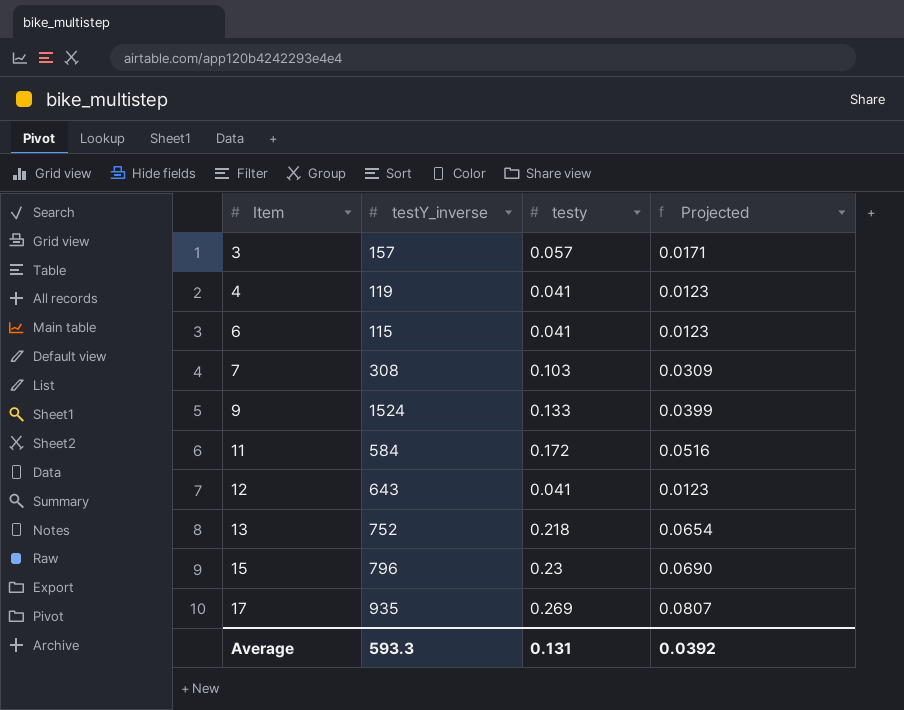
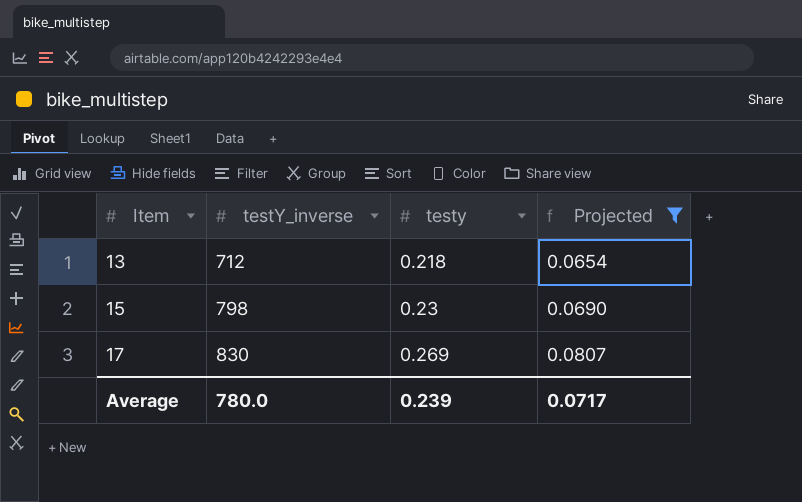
filter: none -> Projected >= 0.0654
13 | testY_inverse: 752 -> 712
15 | testY_inverse: 796 -> 798
17 | testY_inverse: 935 -> 830
Average | testY_inverse: 593.3 -> 780.0
Average | testy: 0.131 -> 0.239
Average | Projected: 0.0392 -> 0.0717

